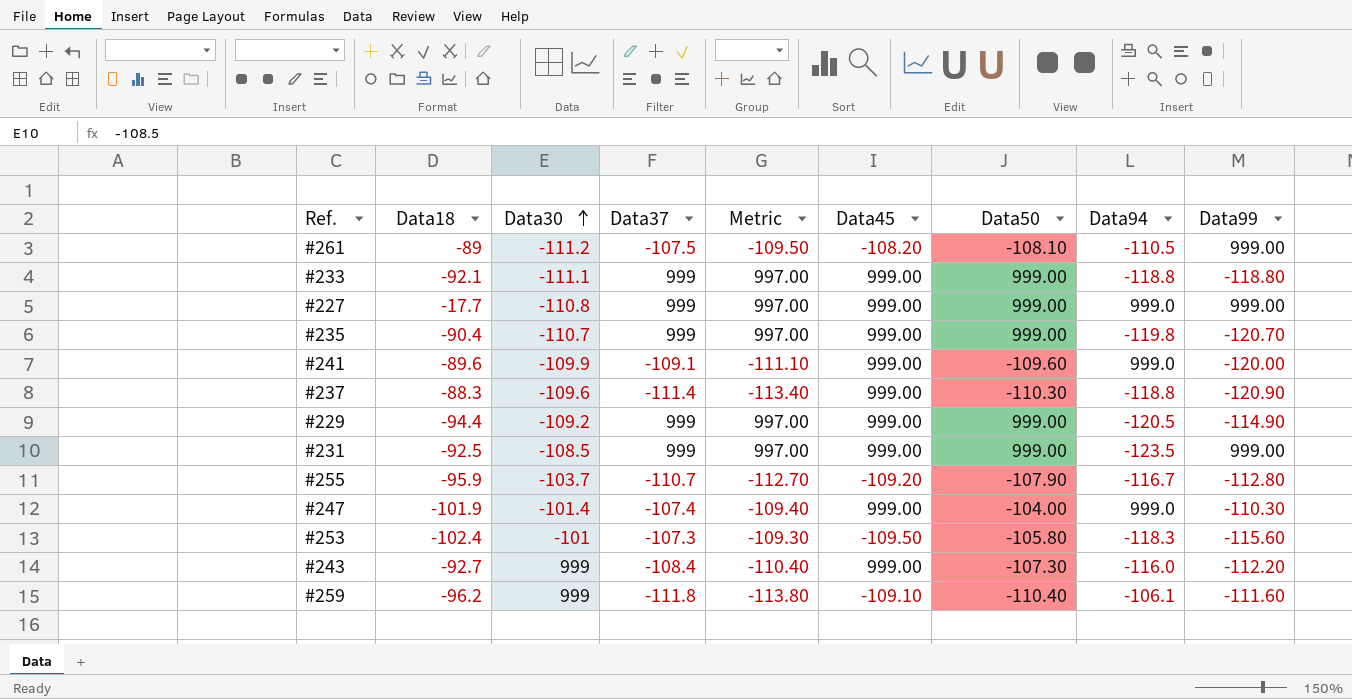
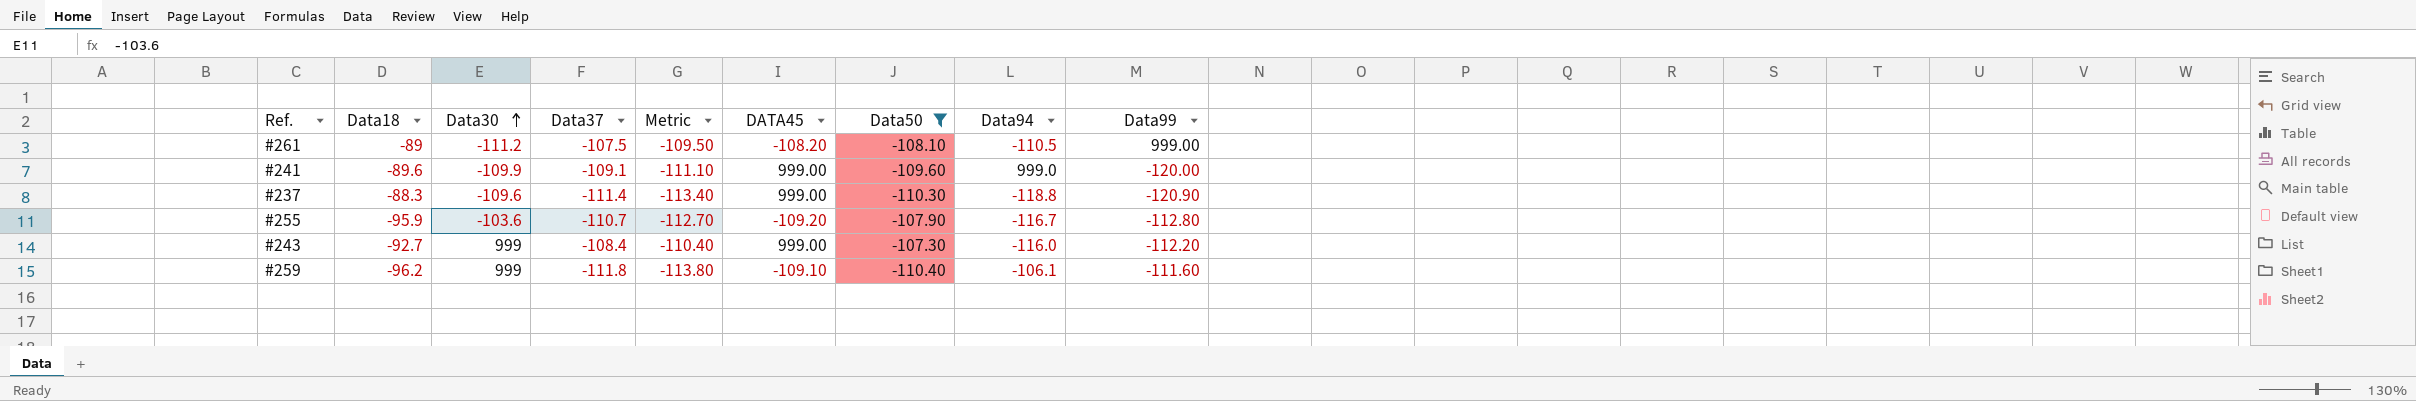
filter: none -> Data50 <= -107.30
column name: Data45 -> DATA45
#255 | Data30: -103.7 -> -103.6

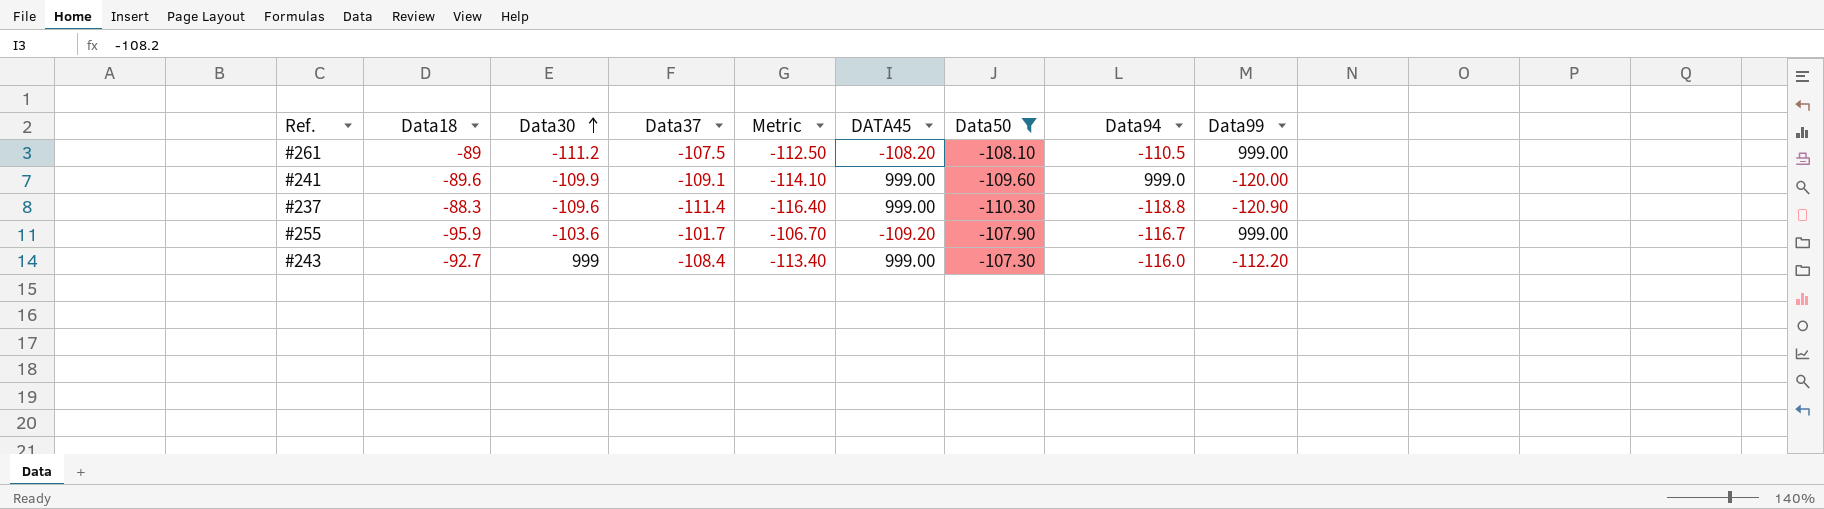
column Metric | formula: [Data37] - 2 -> [Data37] - 5
row #259: -96.2 | 999 | -111.8 | -113.80 | -109.10 | -110.40 | -106.1 | -111.60 -> none
#255 | Data37: -110.7 -> -101.7
#255 | Data99: -112.80 -> 999.00

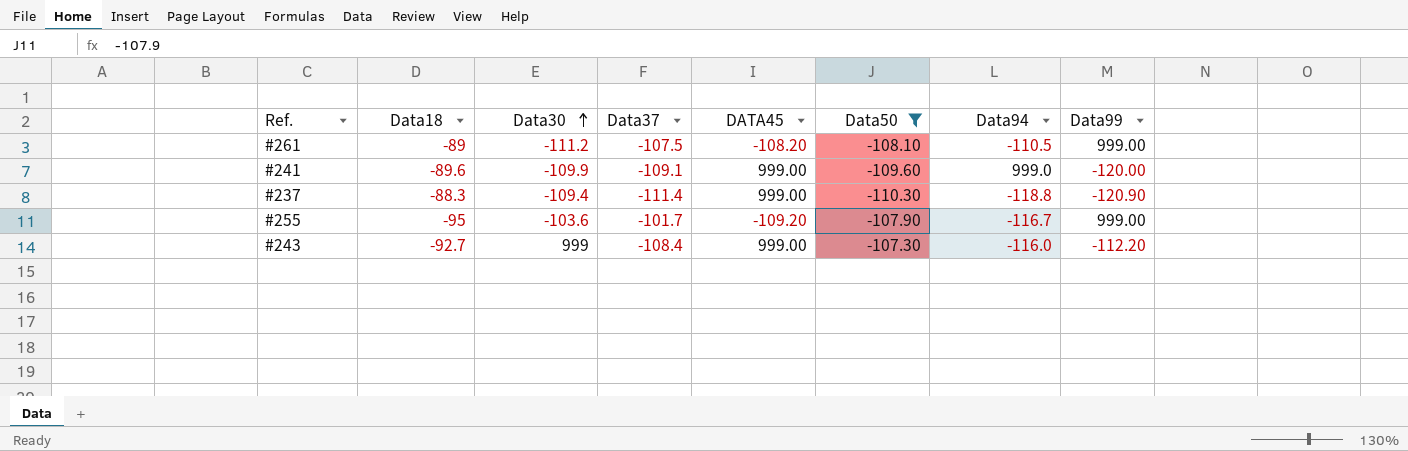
column Metric | formula: [Data37] - 5 -> none
#237 | Data30: -109.6 -> -109.4
#255 | Data18: -95.9 -> -95

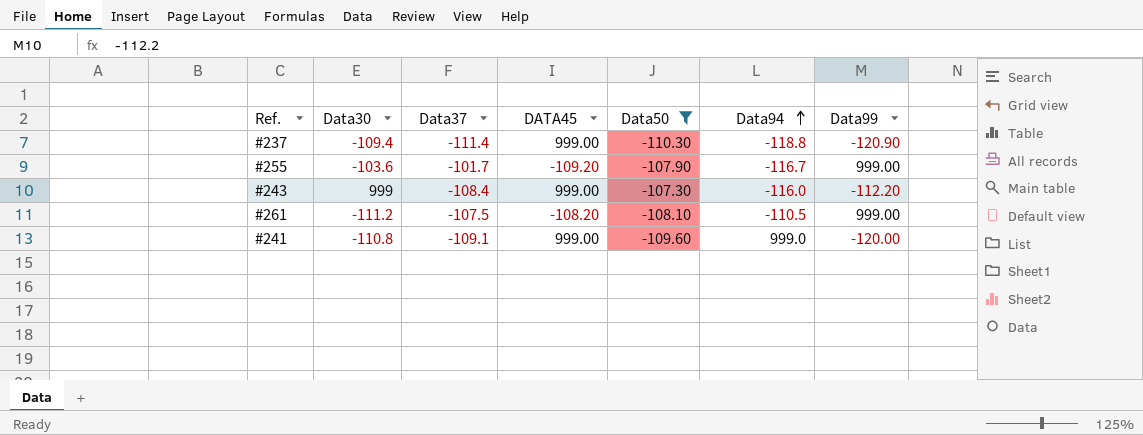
row order: Data30 ascending -> Data94 ascending
column Data18 | position: 2 -> none
#241 | Data30: -109.9 -> -110.8

